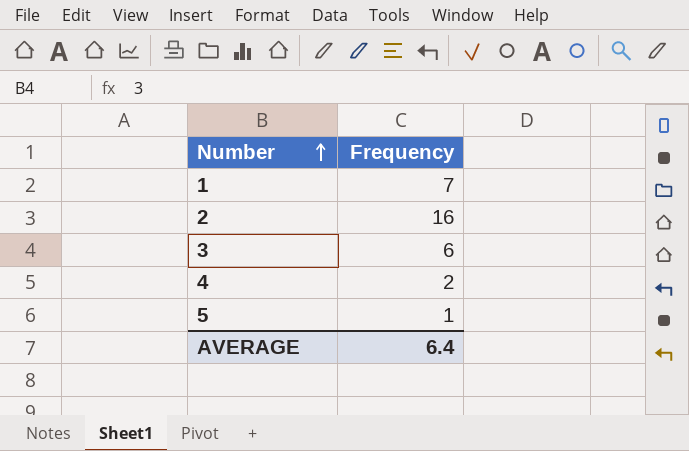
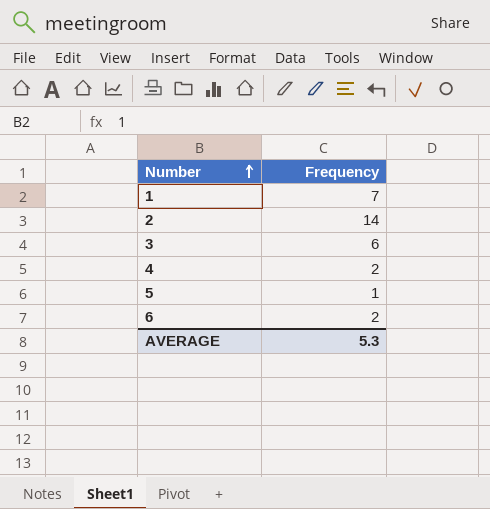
2 | Frequency: 16 -> 14
row 6: none -> 2
AVERAGE | Frequency: 6.4 -> 5.3

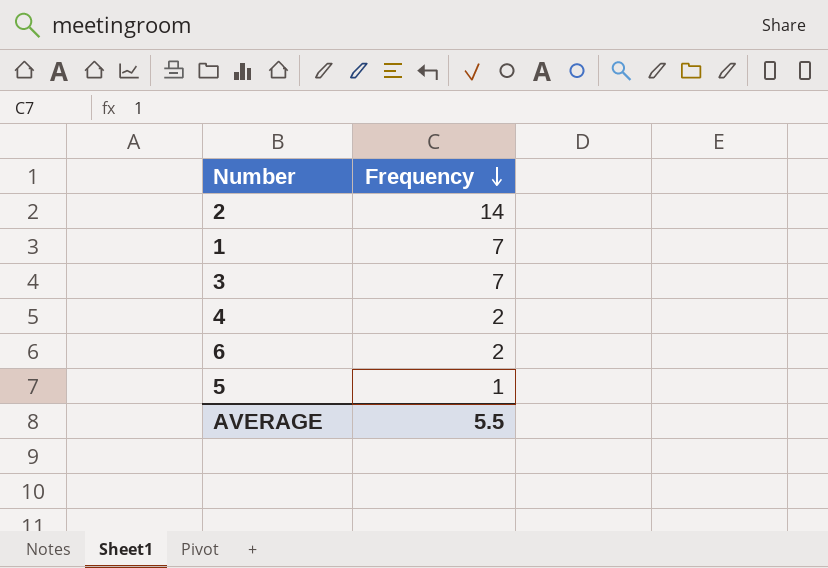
row order: Number ascending -> Frequency descending
3 | Frequency: 6 -> 7
AVERAGE | Frequency: 5.3 -> 5.5

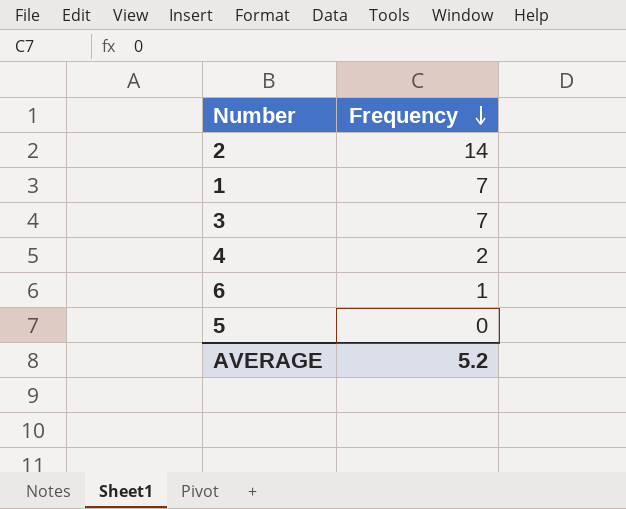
6 | Frequency: 2 -> 1
5 | Frequency: 1 -> 0
AVERAGE | Frequency: 5.5 -> 5.2

